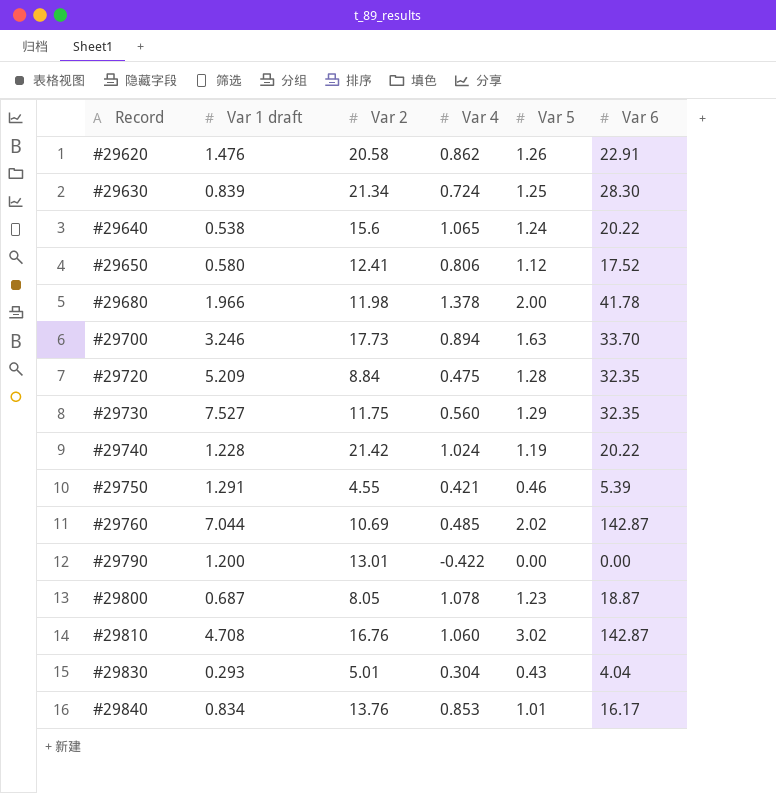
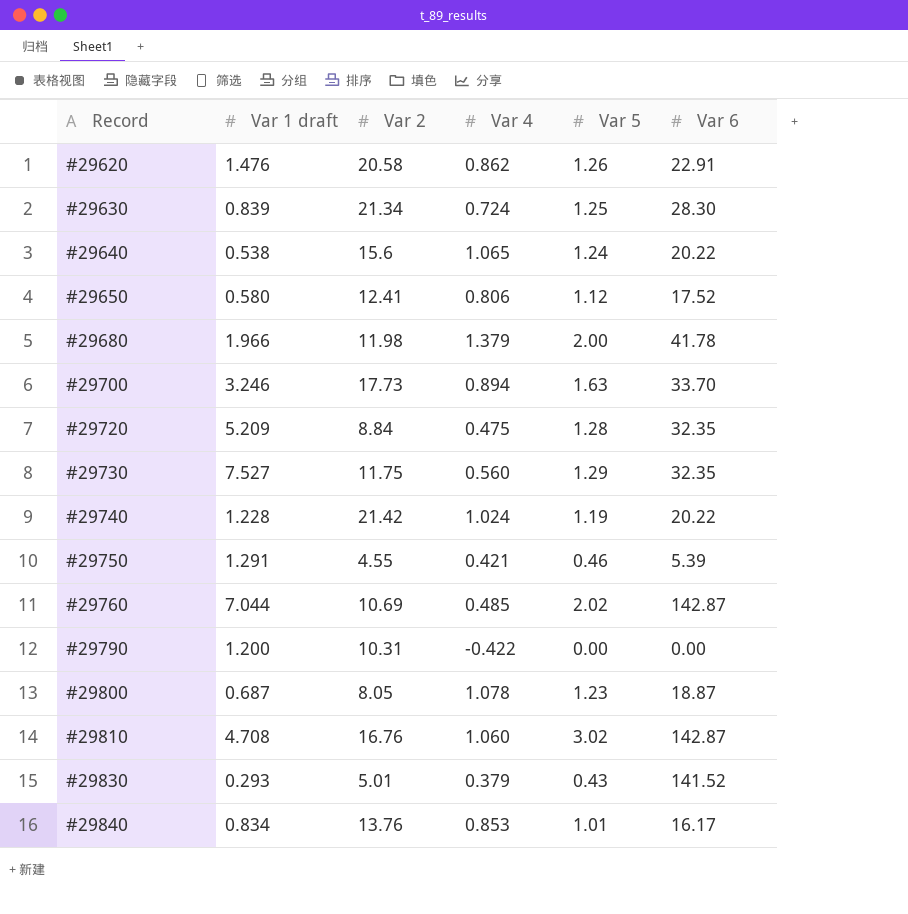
#29680 | Var 4: 1.378 -> 1.379
#29790 | Var 2: 13.01 -> 10.31
#29830 | Var 4: 0.304 -> 0.379
#29830 | Var 6: 4.04 -> 141.52

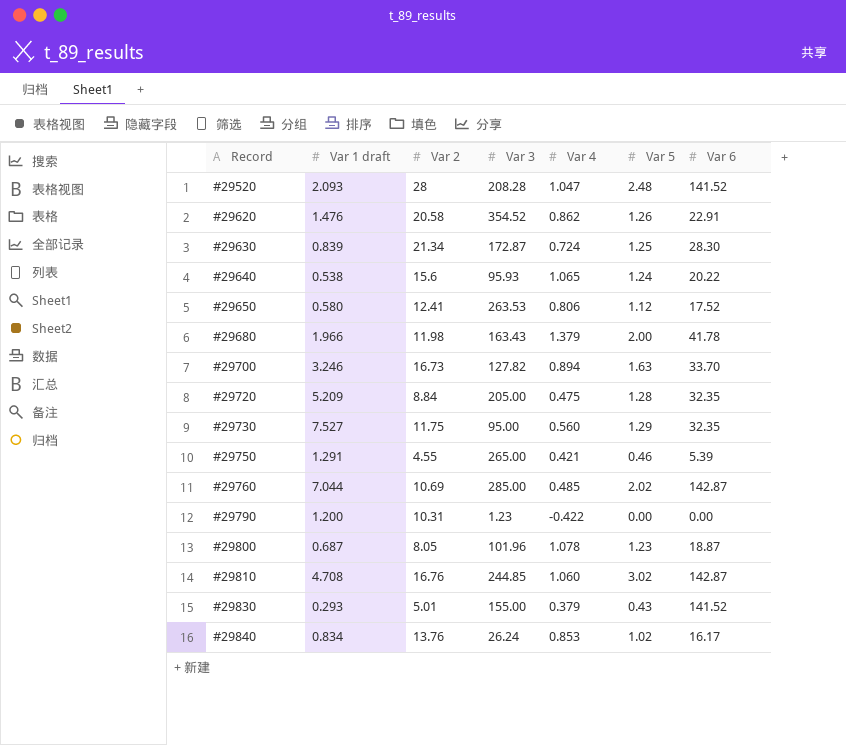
column Var 3 | position: none -> 4
row #29740: 1.228 | 21.42 | 1.024 | 1.19 | 20.22 -> none
row #29520: none -> 2.093 | 28 | 208.28 | 1.047 | 2.48 | 141.52
#29700 | Var 2: 17.73 -> 16.73
#29840 | Var 5: 1.01 -> 1.02

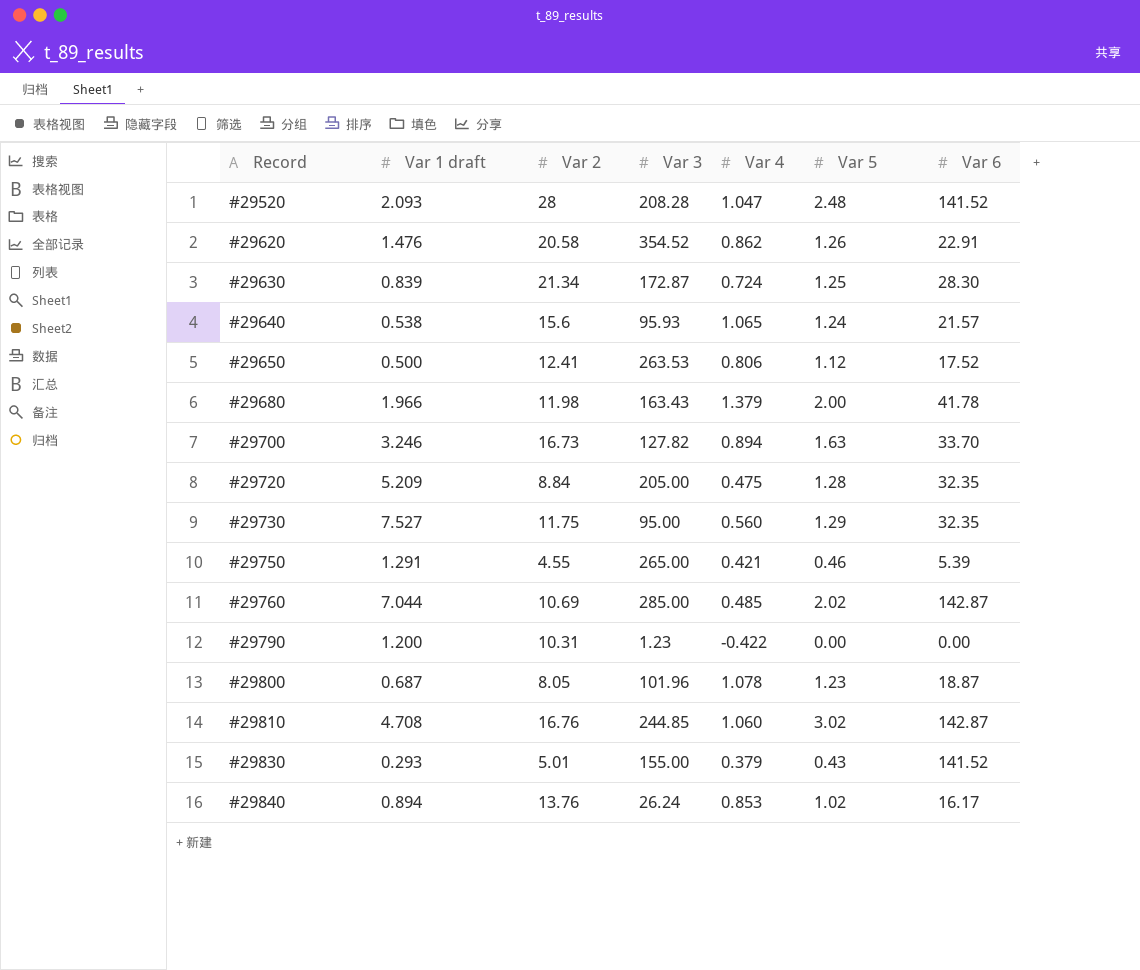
#29640 | Var 6: 20.22 -> 21.57
#29650 | Var 1 draft: 0.580 -> 0.500
#29840 | Var 1 draft: 0.834 -> 0.894

